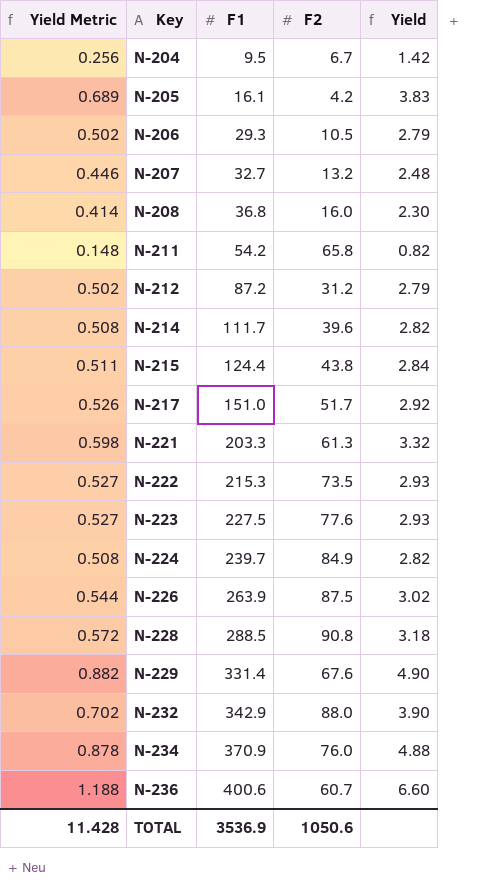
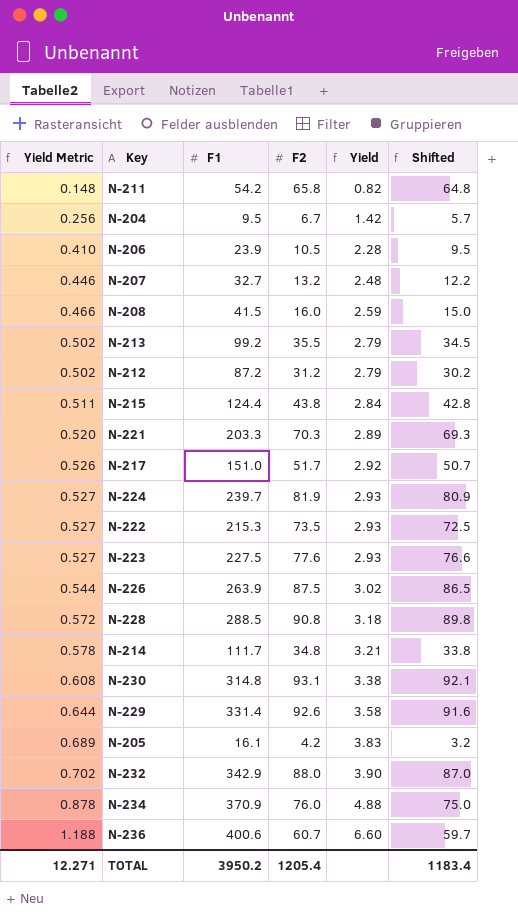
row order: Key ascending -> Yield Metric ascending
column Shifted | formula: none -> [F2] - 1
N-206 | Yield Metric: 0.502 -> 0.410
N-206 | F1: 29.3 -> 23.9
N-206 | Yield: 2.79 -> 2.28
N-208 | Yield Metric: 0.414 -> 0.466
N-208 | F1: 36.8 -> 41.5
N-208 | Yield: 2.30 -> 2.59
row N-213: none -> 0.502 | 99.2 | 35.5 | 2.79 | 34.5
N-221 | Yield Metric: 0.598 -> 0.520
N-221 | F2: 61.3 -> 70.3
N-221 | Yield: 3.32 -> 2.89
N-224 | Yield Metric: 0.508 -> 0.527
N-224 | F2: 84.9 -> 81.9
N-224 | Yield: 2.82 -> 2.93
N-214 | Yield Metric: 0.508 -> 0.578
N-214 | F2: 39.6 -> 34.8
N-214 | Yield: 2.82 -> 3.21
row N-230: none -> 0.608 | 314.8 | 93.1 | 3.38 | 92.1
N-229 | Yield Metric: 0.882 -> 0.644
N-229 | F2: 67.6 -> 92.6
N-229 | Yield: 4.90 -> 3.58
TOTAL | Yield Metric: 11.428 -> 12.271
TOTAL | F1: 3536.9 -> 3950.2
TOTAL | F2: 1050.6 -> 1205.4

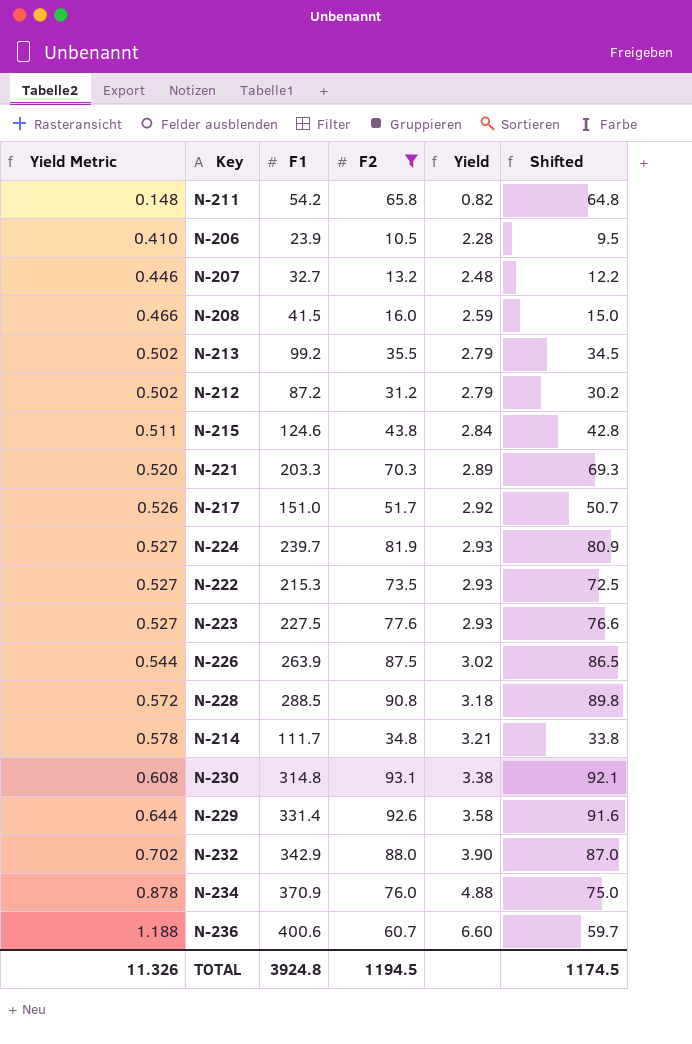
filter: none -> F2 >= 10.5
N-215 | F1: 124.4 -> 124.6
TOTAL | Yield Metric: 12.271 -> 11.326
TOTAL | F1: 3950.2 -> 3924.8
TOTAL | F2: 1205.4 -> 1194.5
TOTAL | Shifted: 1183.4 -> 1174.5

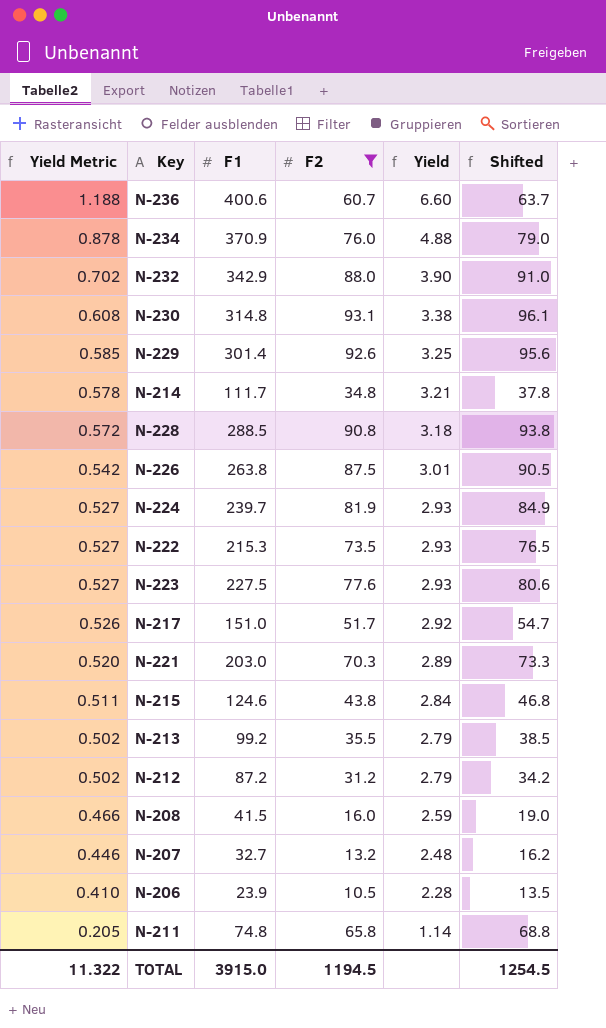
row order: Yield Metric ascending -> Yield Metric descending
column Shifted | formula: [F2] - 1 -> [F2] + 3
N-229 | Yield Metric: 0.644 -> 0.585
N-229 | F1: 331.4 -> 301.4
N-229 | Yield: 3.58 -> 3.25
N-226 | Yield Metric: 0.544 -> 0.542
N-226 | F1: 263.9 -> 263.8
N-226 | Yield: 3.02 -> 3.01
N-221 | F1: 203.3 -> 203.0
N-211 | Yield Metric: 0.148 -> 0.205
N-211 | F1: 54.2 -> 74.8
N-211 | Yield: 0.82 -> 1.14
TOTAL | Yield Metric: 11.326 -> 11.322
TOTAL | F1: 3924.8 -> 3915.0
TOTAL | Shifted: 1174.5 -> 1254.5

